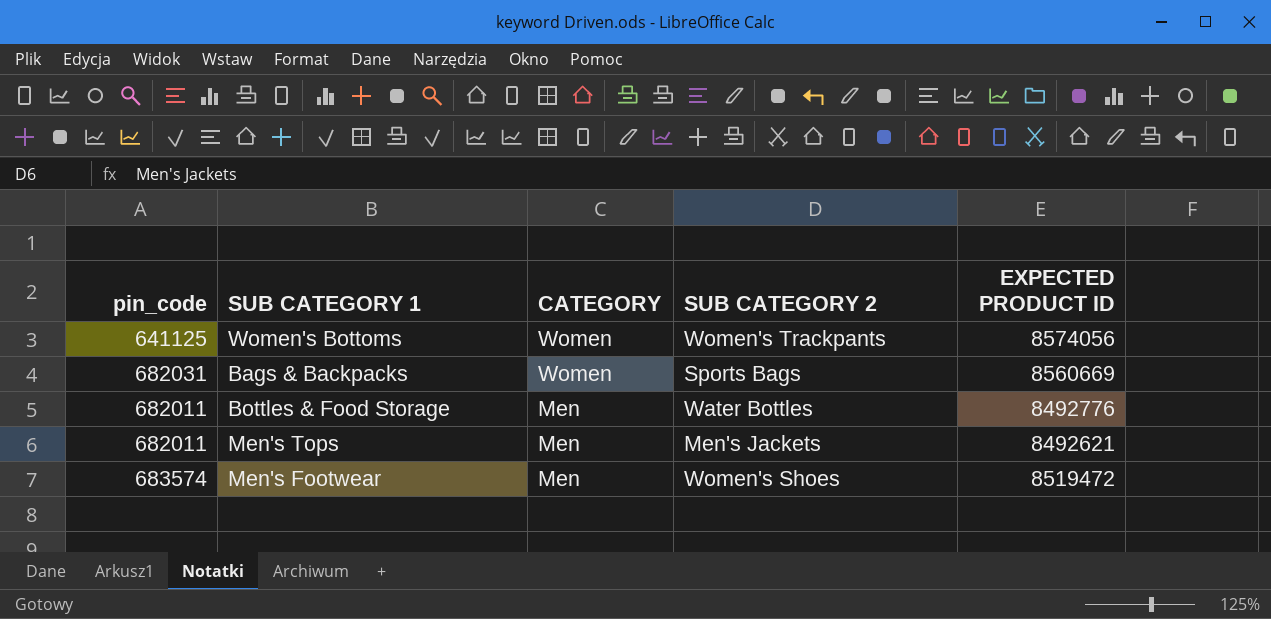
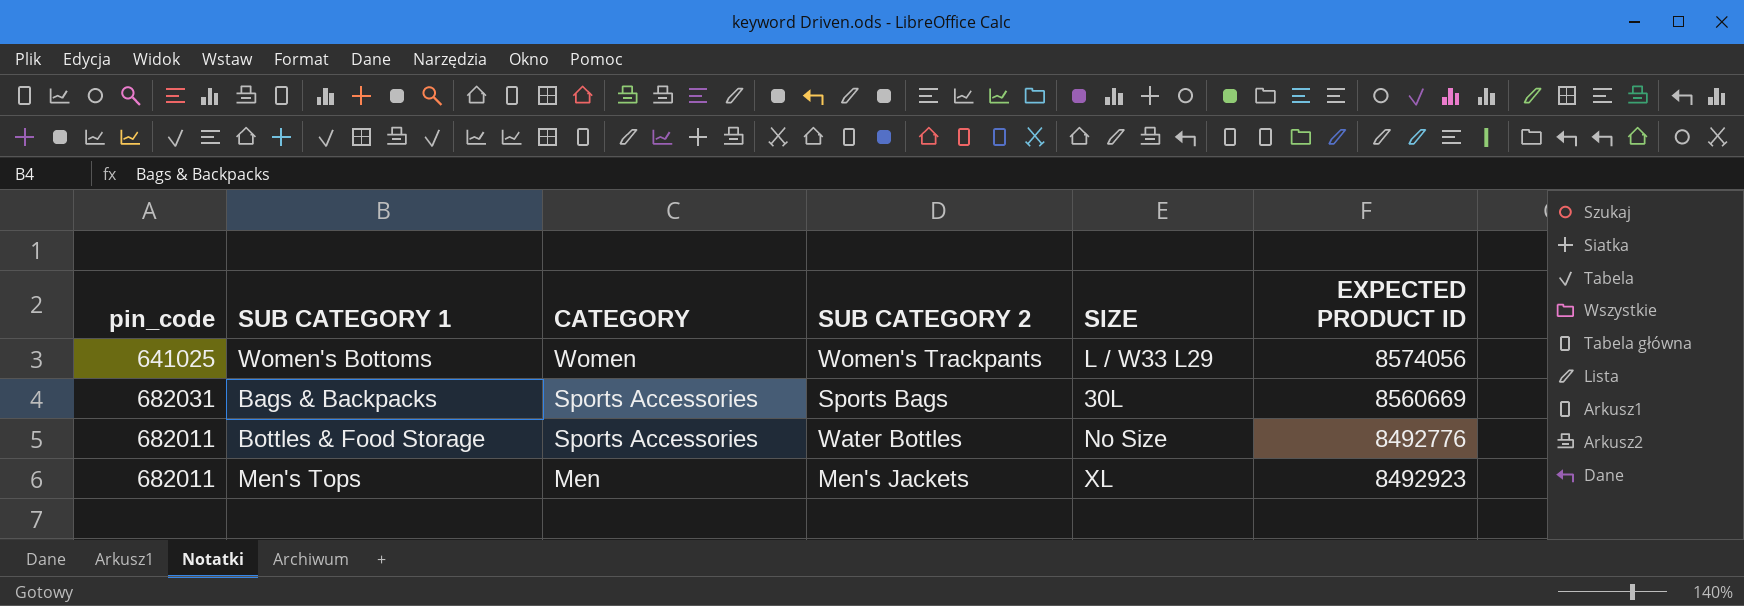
column SIZE | position: none -> 5
row Men's Footwear: 683574 | Men | Women's Shoes | 8519472 -> none
Women's Bottoms | pin_code: 641125 -> 641025
Bags & Backpacks | CATEGORY: Women -> Sports Accessories
Bottles & Food Storage | CATEGORY: Men -> Sports Accessories
Men's Tops | EXPECTED PRODUCT ID: 8492621 -> 8492923

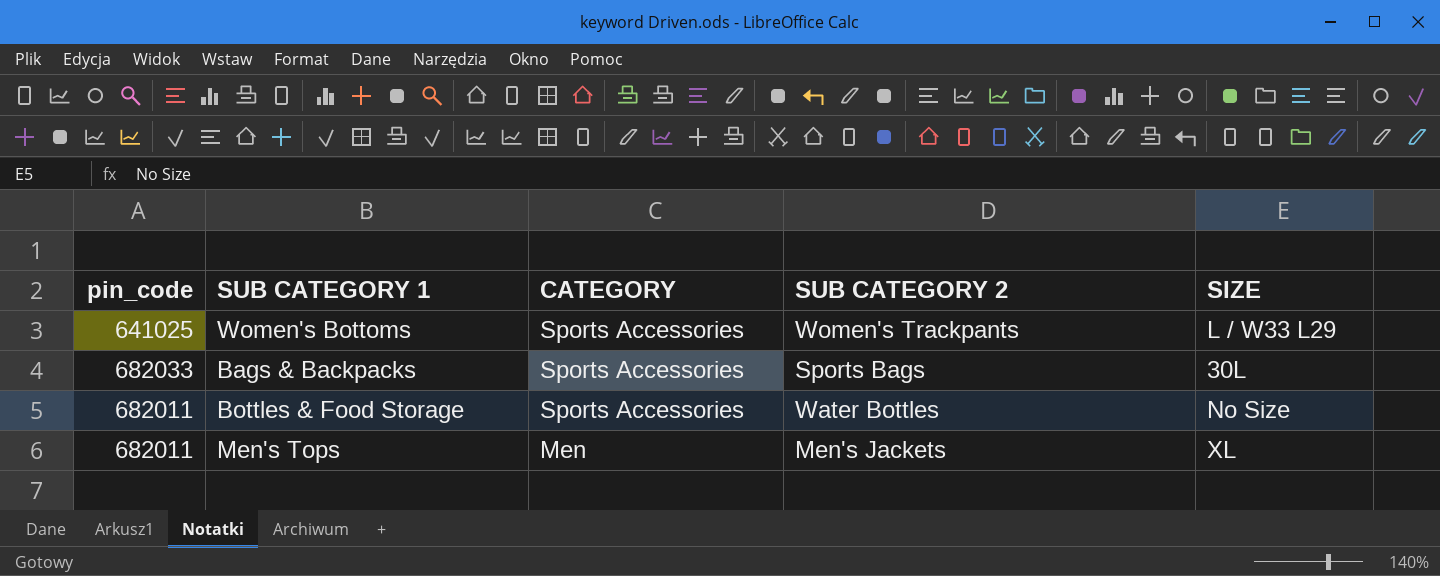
column EXPECTED PRODUCT ID | position: 6 -> none
Women's Bottoms | CATEGORY: Women -> Sports Accessories
Bags & Backpacks | pin_code: 682031 -> 682033

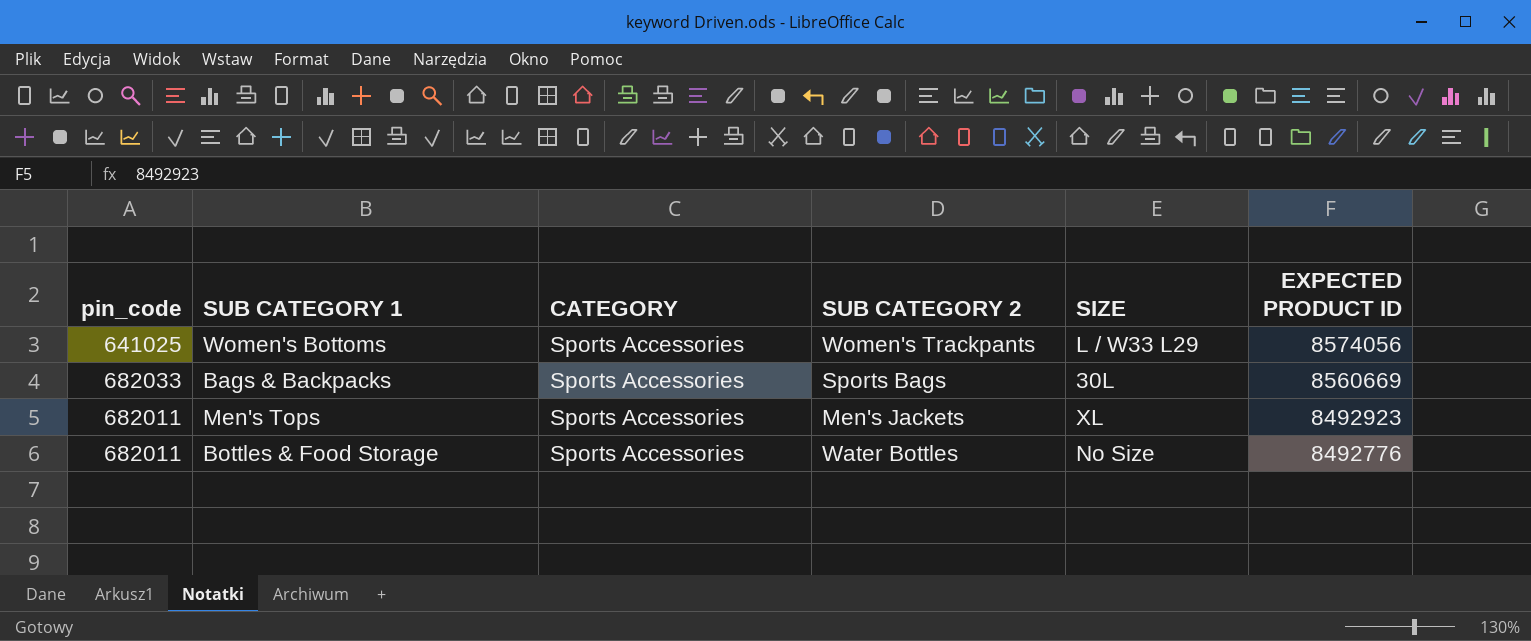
row order: CATEGORY descending -> EXPECTED PRODUCT ID descending
column EXPECTED PRODUCT ID | position: none -> 6
Men's Tops | CATEGORY: Men -> Sports Accessories

